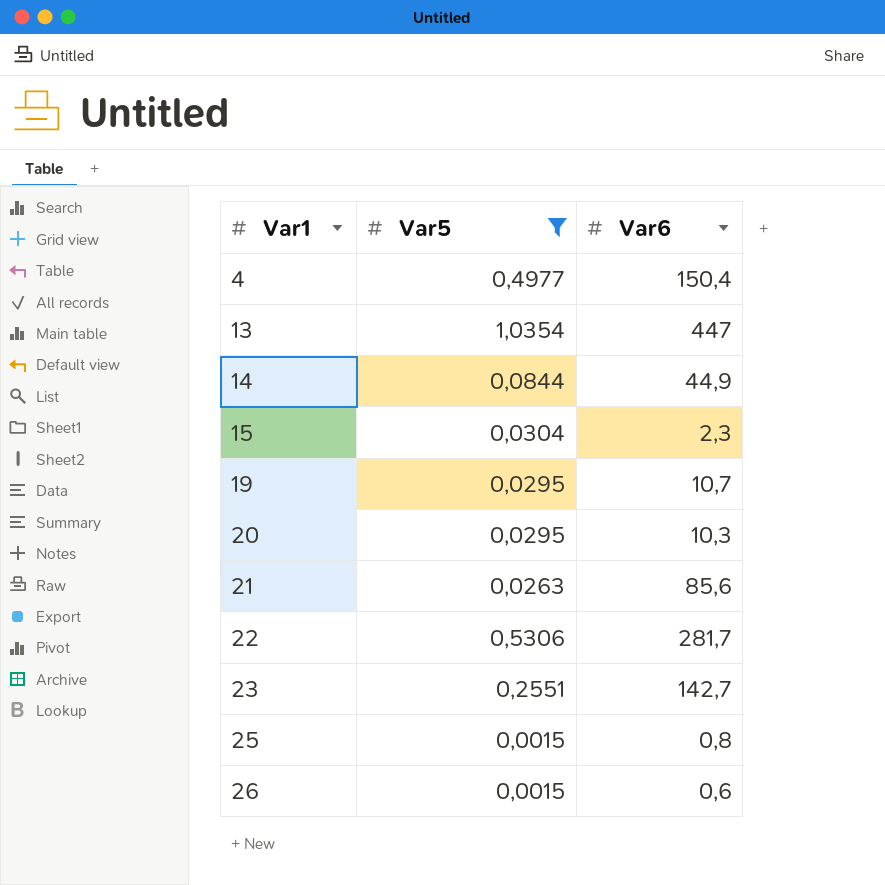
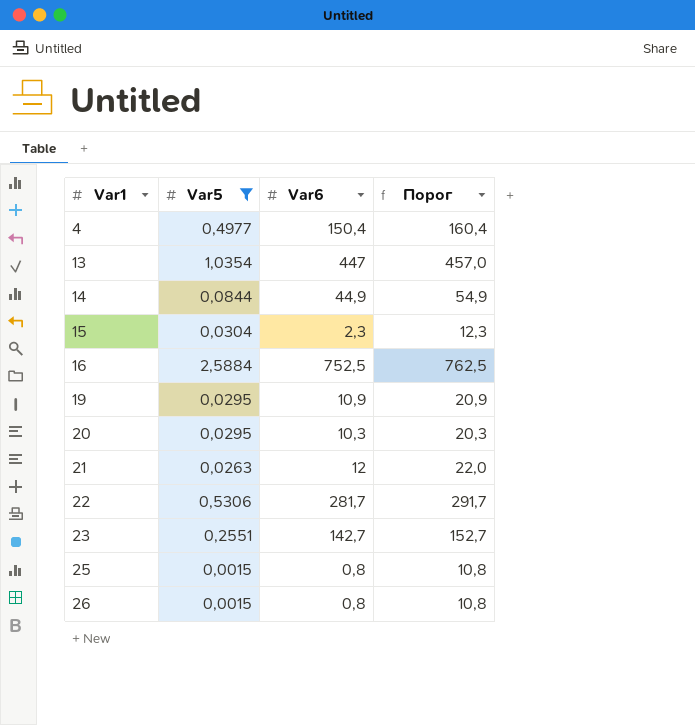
column Порог | formula: none -> [Var6] + 10
row 16: none -> 2,5884 | 752,5 | 762,5
19 | Var6: 10,7 -> 10,9
21 | Var6: 85,6 -> 12
26 | Var6: 0,6 -> 0,8

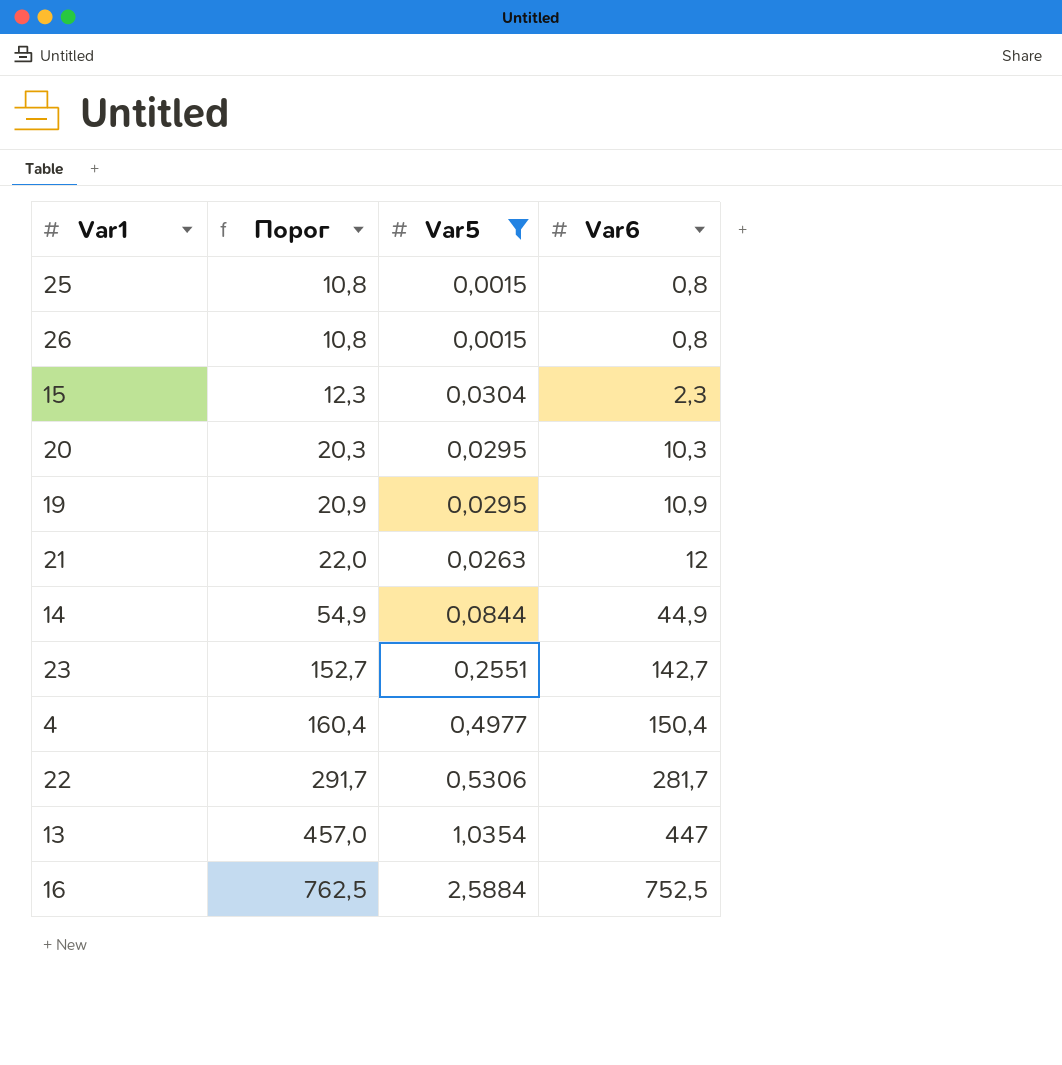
row order: Var1 ascending -> Порог ascending
column Порог | position: 4 -> 2

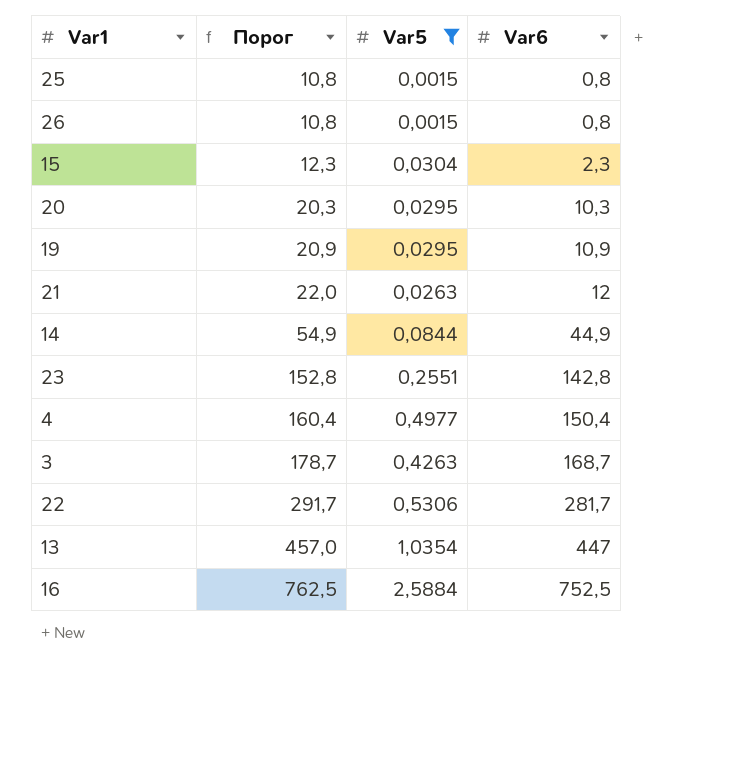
23 | Порог: 152,7 -> 152,8
23 | Var6: 142,7 -> 142,8
row 3: none -> 178,7 | 0,4263 | 168,7

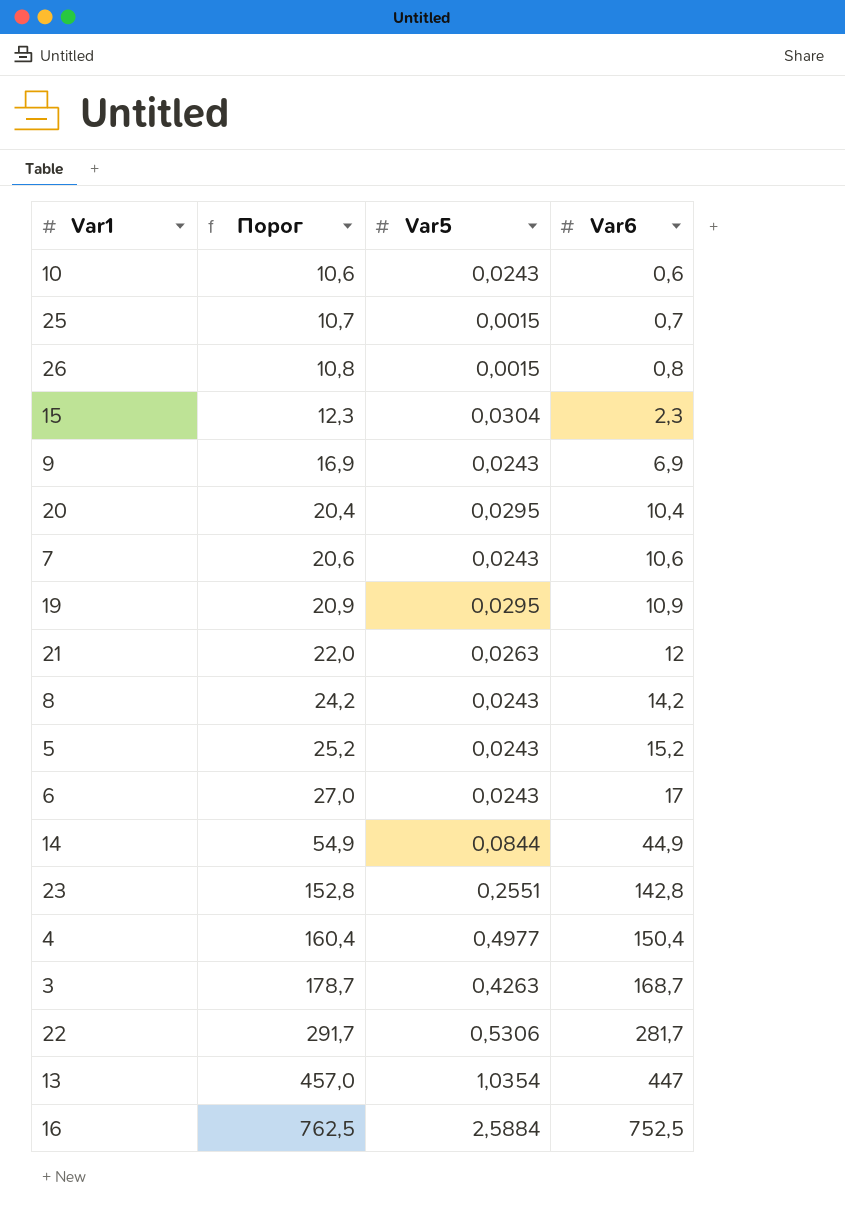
filter: Var5 != 0,0243 -> none
25 | Порог: 10,8 -> 10,7
25 | Var6: 0,8 -> 0,7
20 | Порог: 20,3 -> 20,4
20 | Var6: 10,3 -> 10,4

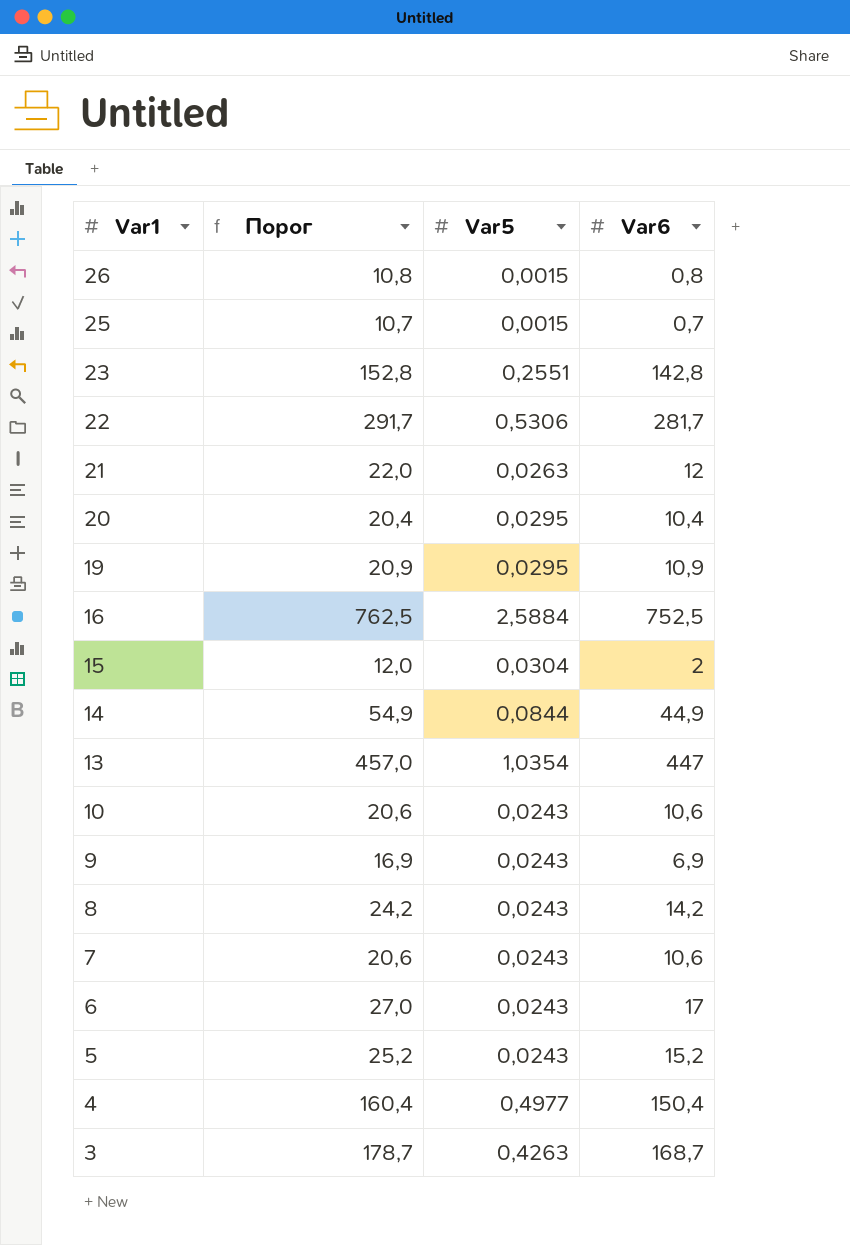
row order: Порог ascending -> Var1 descending
15 | Порог: 12,3 -> 12,0
15 | Var6: 2,3 -> 2
10 | Порог: 10,6 -> 20,6
10 | Var6: 0,6 -> 10,6

